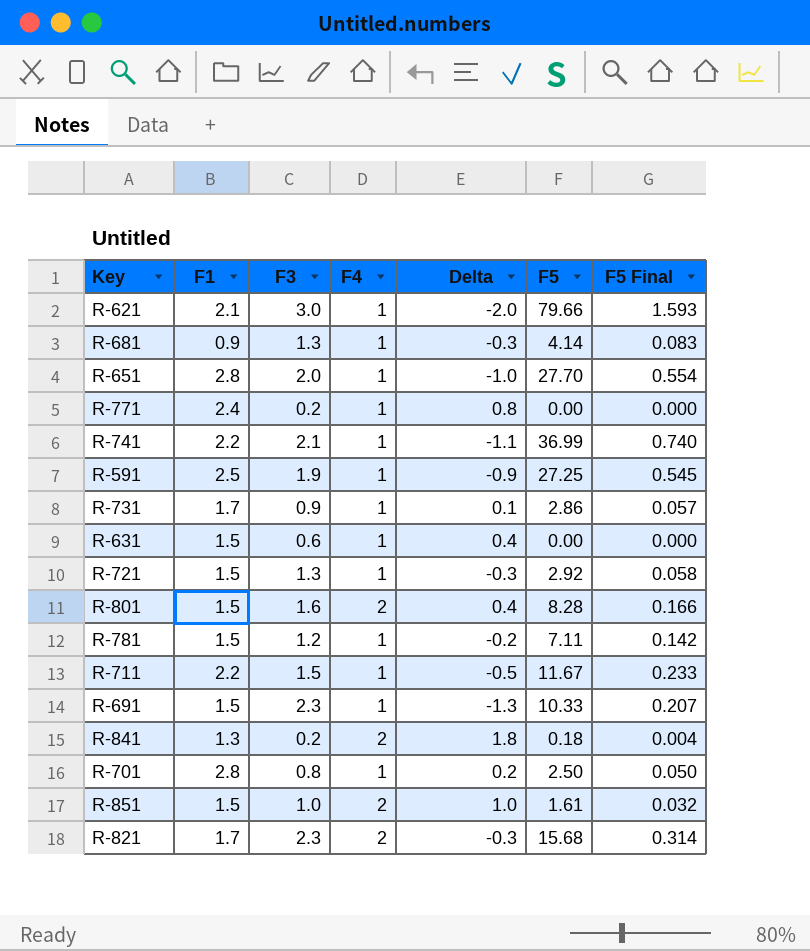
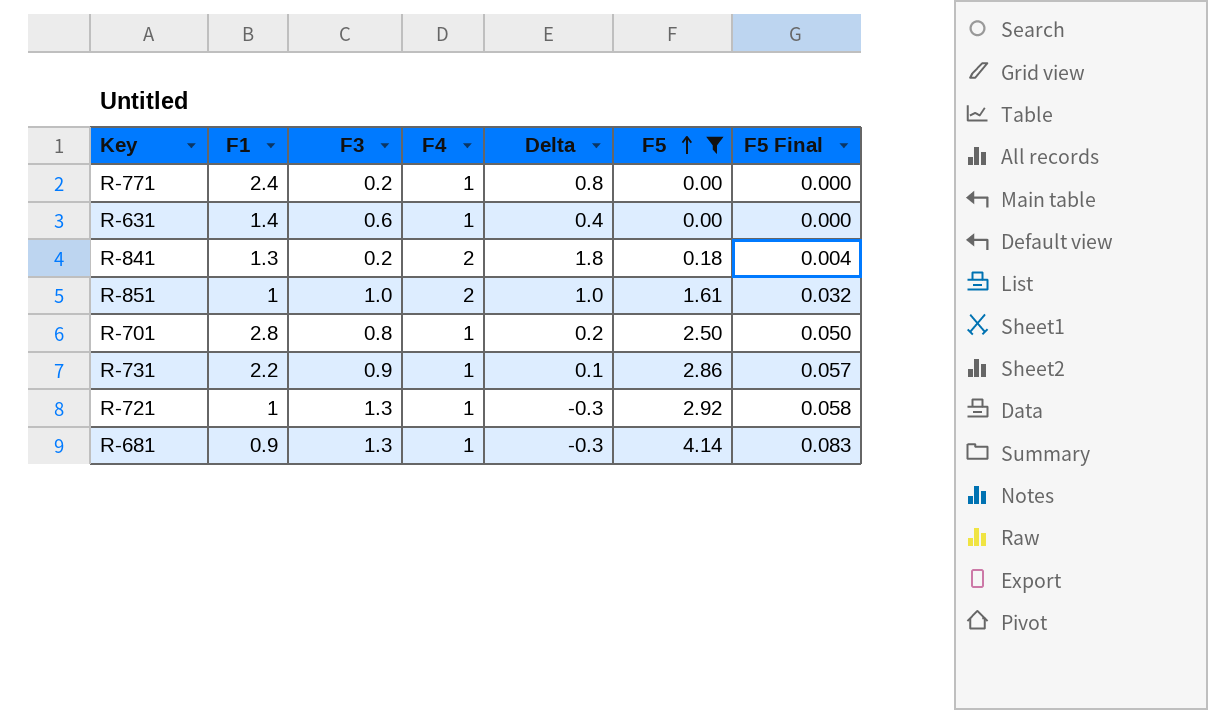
filter: none -> F5 <= 4.14
row order: none -> F5 ascending
R-631 | F1: 1.5 -> 1.4
R-851 | F1: 1.5 -> 1
R-731 | F1: 1.7 -> 2.2
R-721 | F1: 1.5 -> 1

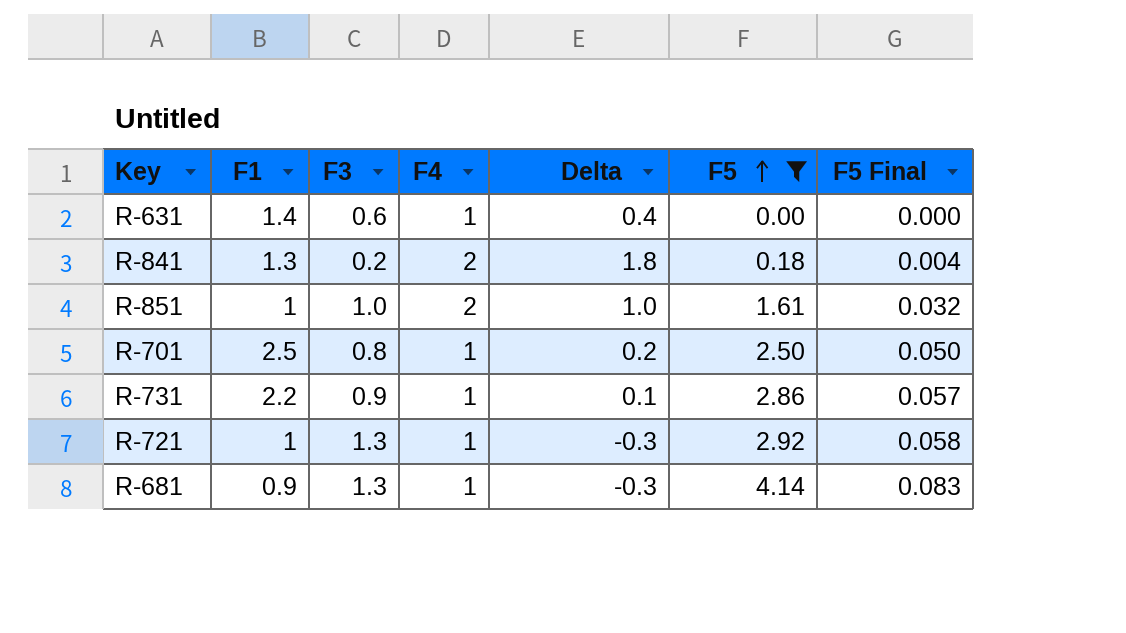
row R-771: 2.4 | 0.2 | 1 | 0.8 | 0.00 | 0.000 -> none
R-701 | F1: 2.8 -> 2.5

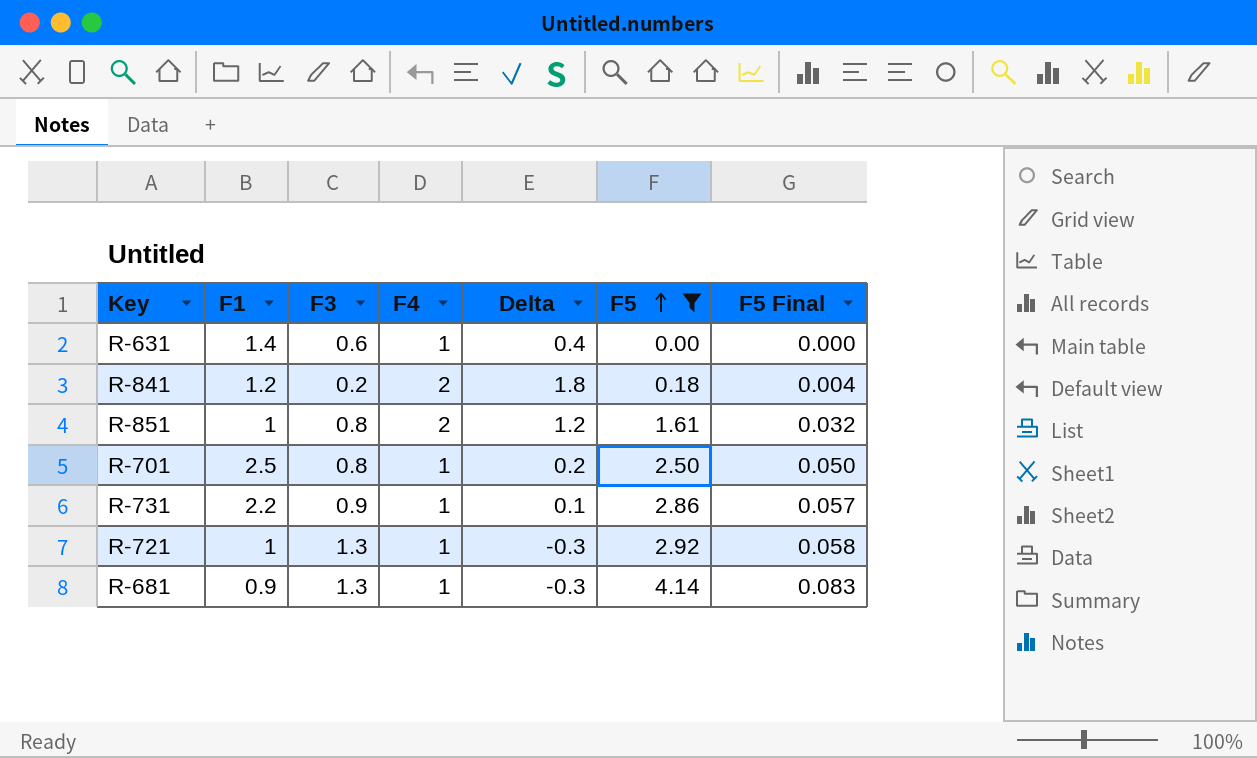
R-841 | F1: 1.3 -> 1.2
R-851 | F3: 1.0 -> 0.8
R-851 | Delta: 1.0 -> 1.2

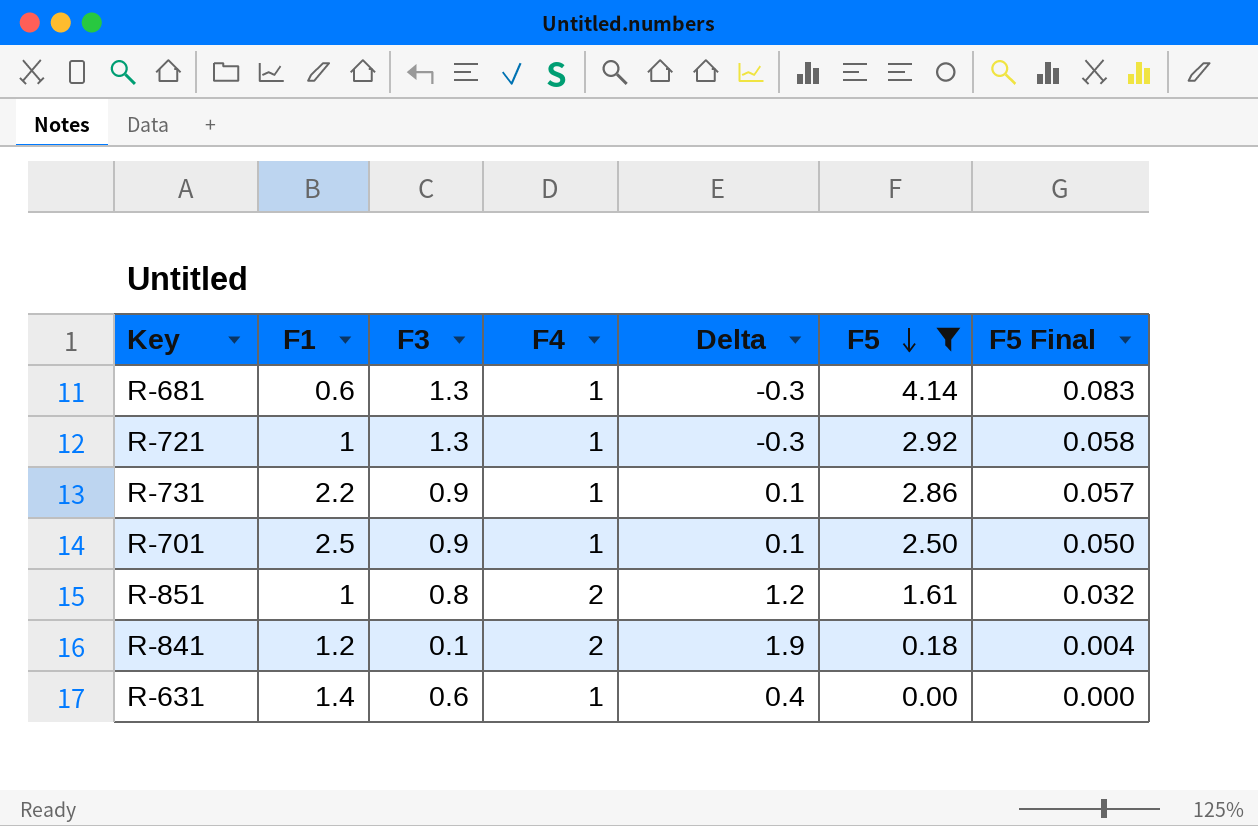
row order: F5 ascending -> F5 descending
R-681 | F1: 0.9 -> 0.6
R-701 | F3: 0.8 -> 0.9
R-701 | Delta: 0.2 -> 0.1
R-841 | F3: 0.2 -> 0.1
R-841 | Delta: 1.8 -> 1.9

